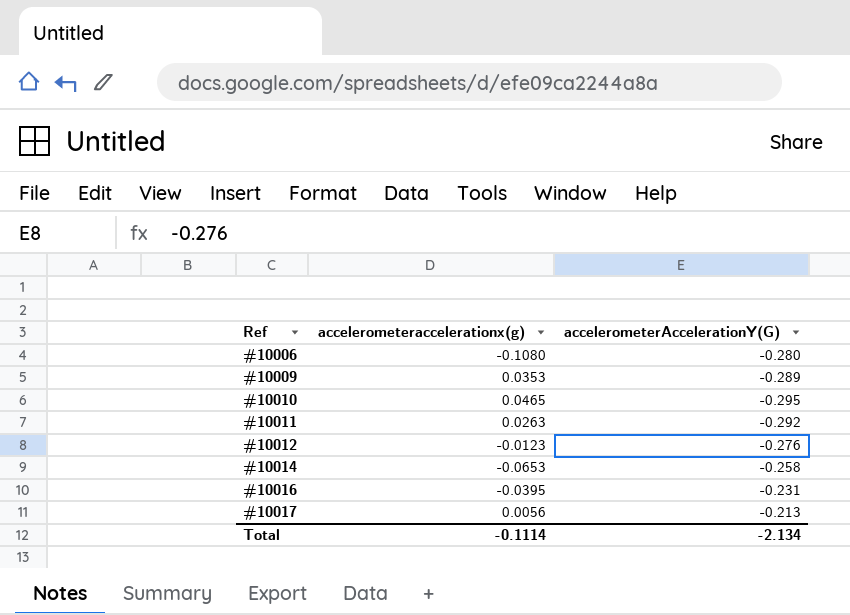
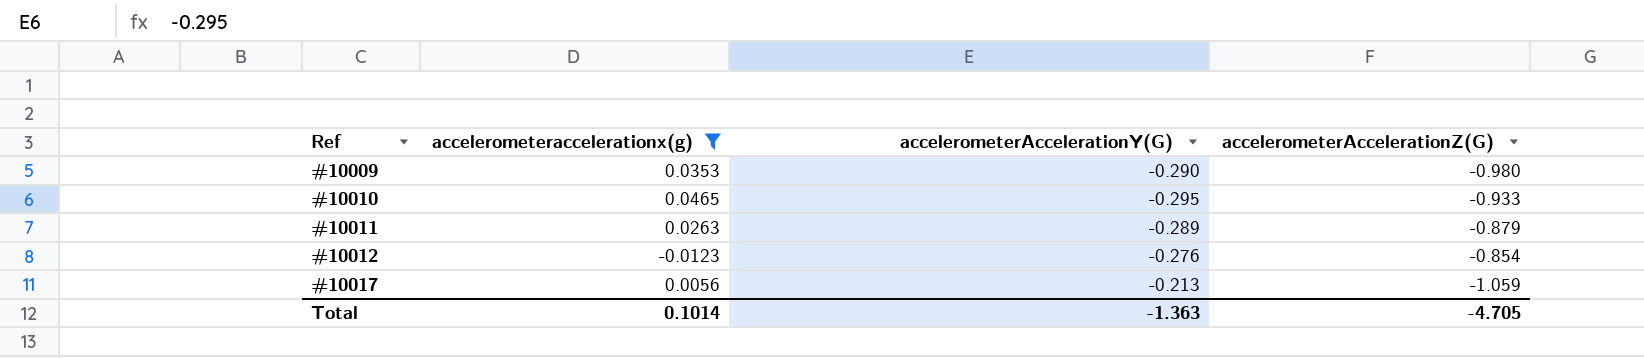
filter: none -> accelerometeraccelerationx(g) >= -0.0123
column accelerometerAccelerationZ(G) | position: none -> 4
#10009 | accelerometerAccelerationY(G): -0.289 -> -0.290
#10011 | accelerometerAccelerationY(G): -0.292 -> -0.289
Total | accelerometeraccelerationx(g): -0.1114 -> 0.1014
Total | accelerometerAccelerationY(G): -2.134 -> -1.363

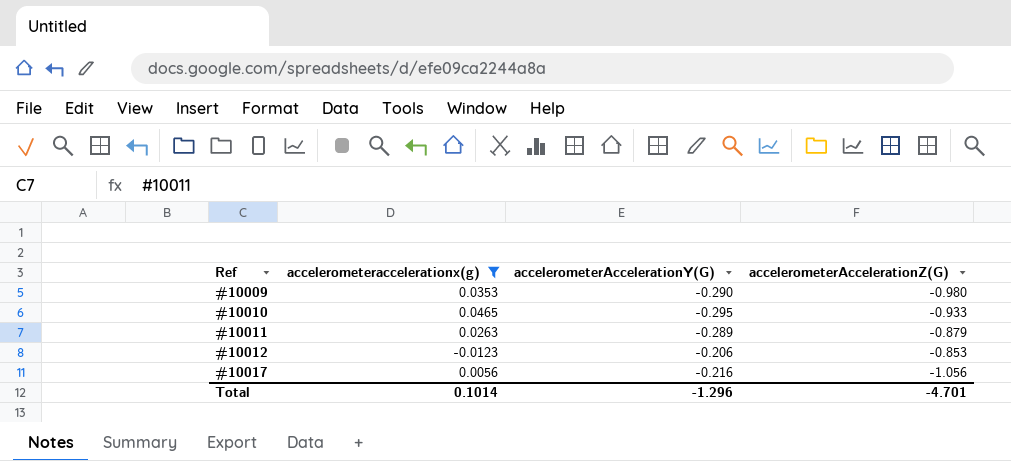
#10012 | accelerometerAccelerationY(G): -0.276 -> -0.206
#10012 | accelerometerAccelerationZ(G): -0.854 -> -0.853
#10017 | accelerometerAccelerationY(G): -0.213 -> -0.216
#10017 | accelerometerAccelerationZ(G): -1.059 -> -1.056
Total | accelerometerAccelerationY(G): -1.363 -> -1.296
Total | accelerometerAccelerationZ(G): -4.705 -> -4.701

